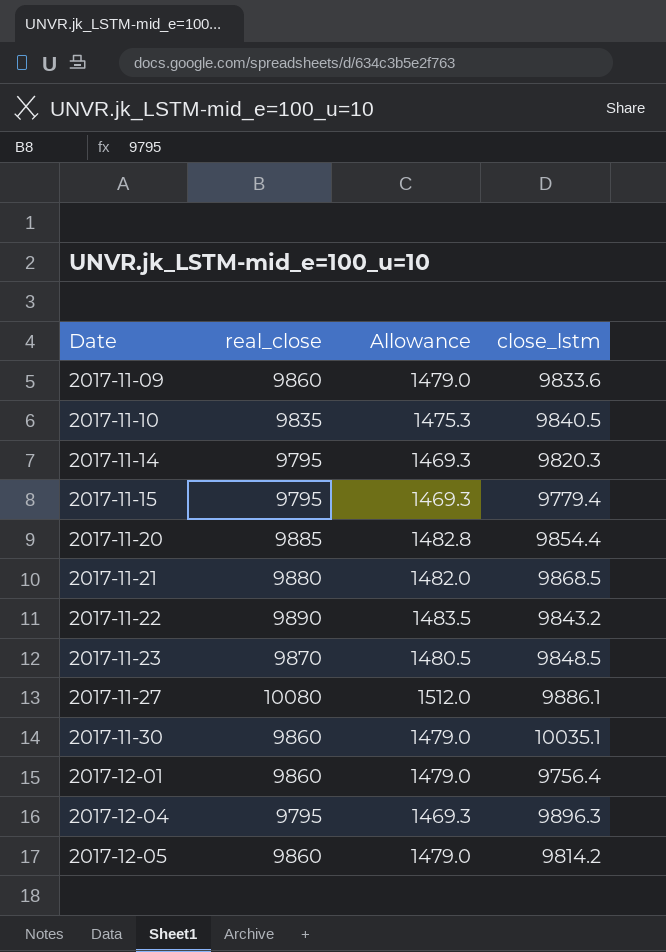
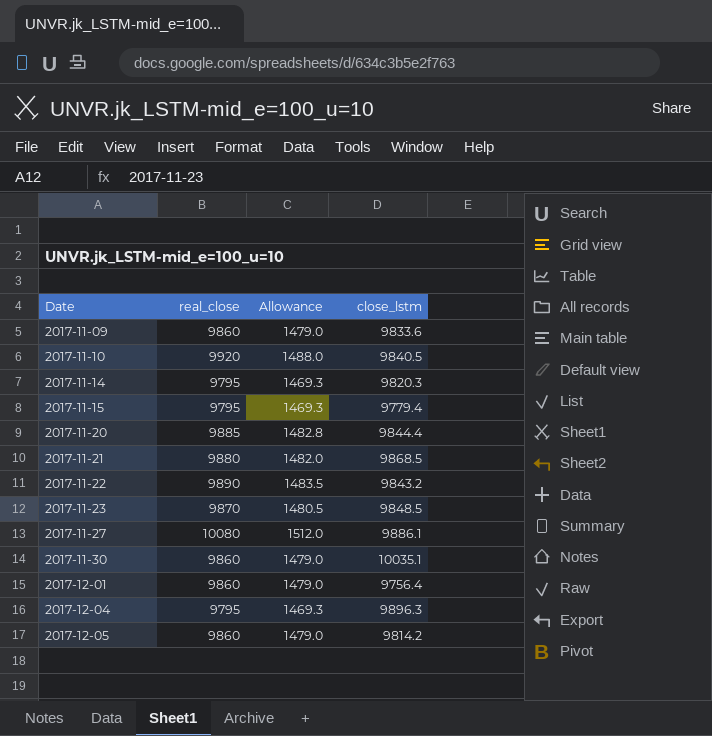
2017-11-10 | real_close: 9835 -> 9920
2017-11-10 | Allowance: 1475.3 -> 1488.0
2017-11-20 | close_lstm: 9854.4 -> 9844.4

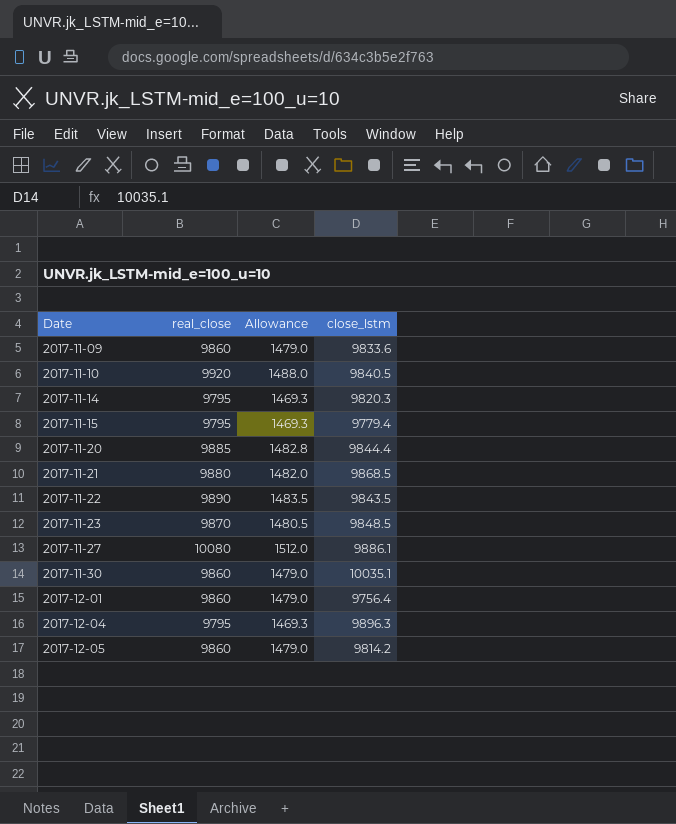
2017-11-22 | close_lstm: 9843.2 -> 9843.5

